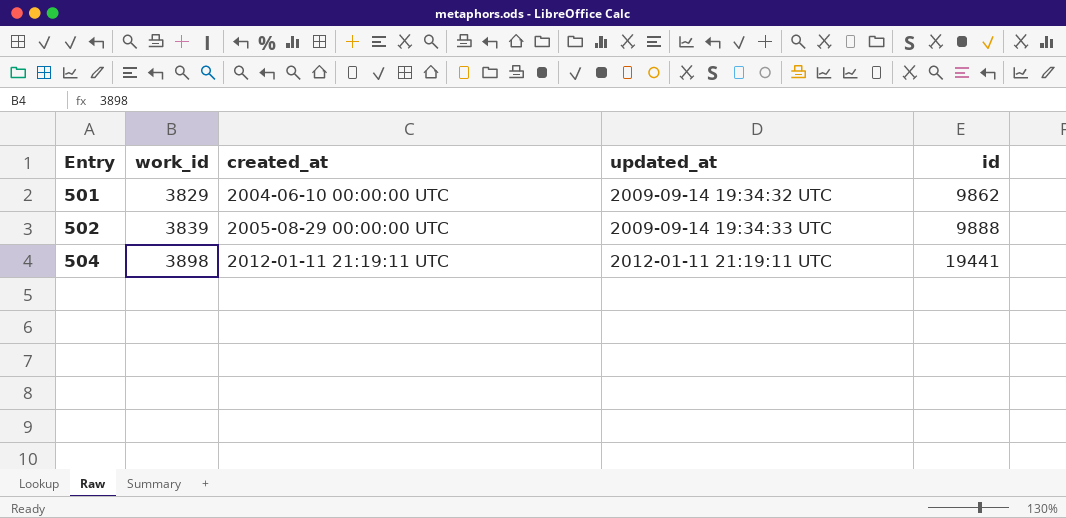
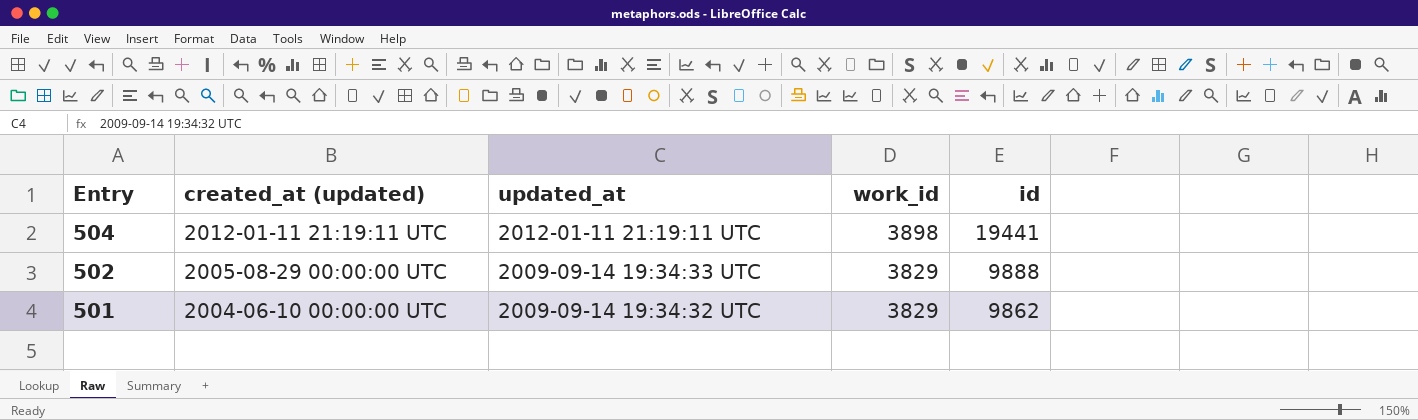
row order: Entry ascending -> Entry descending
column name: created_at -> created_at (updated)
column work_id | position: 2 -> 4
502 | work_id: 3839 -> 3829

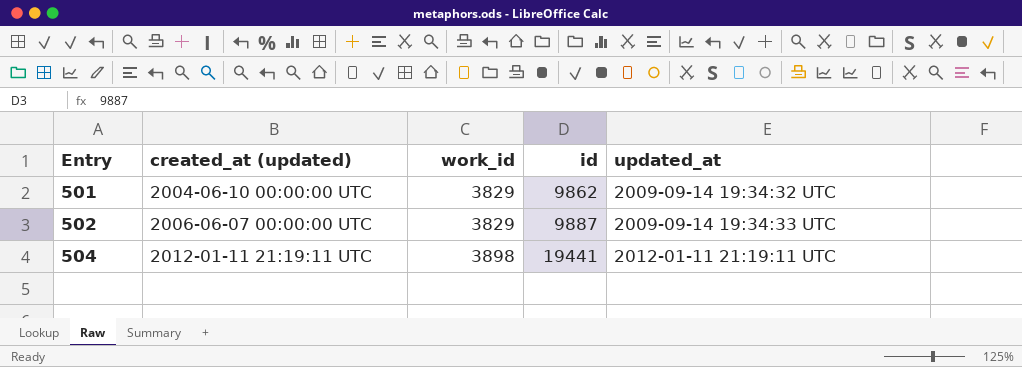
row order: Entry descending -> Entry ascending
column updated_at | position: 3 -> 5
502 | created_at (updated): 2005-08-29 00:00:00 UTC -> 2006-06-07 00:00:00 UTC
502 | id: 9888 -> 9887

